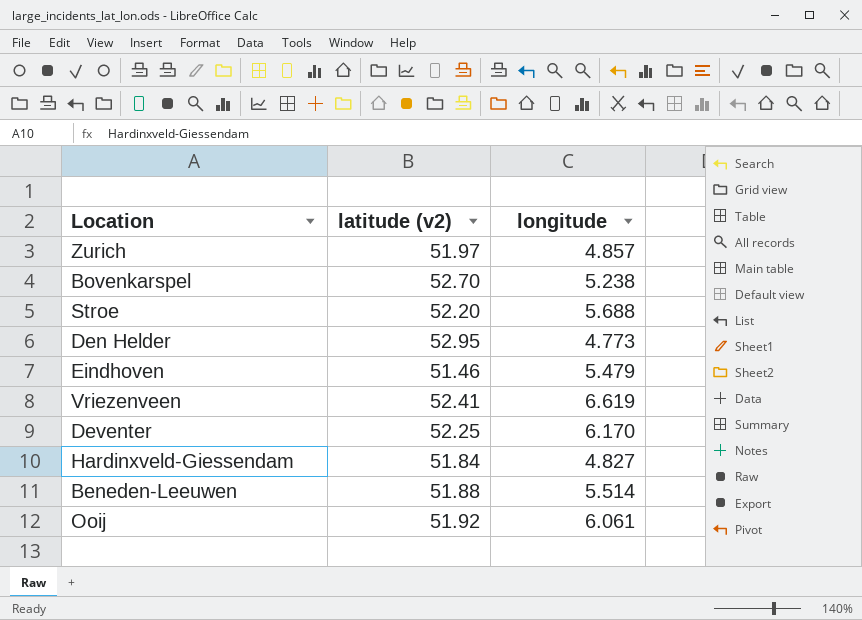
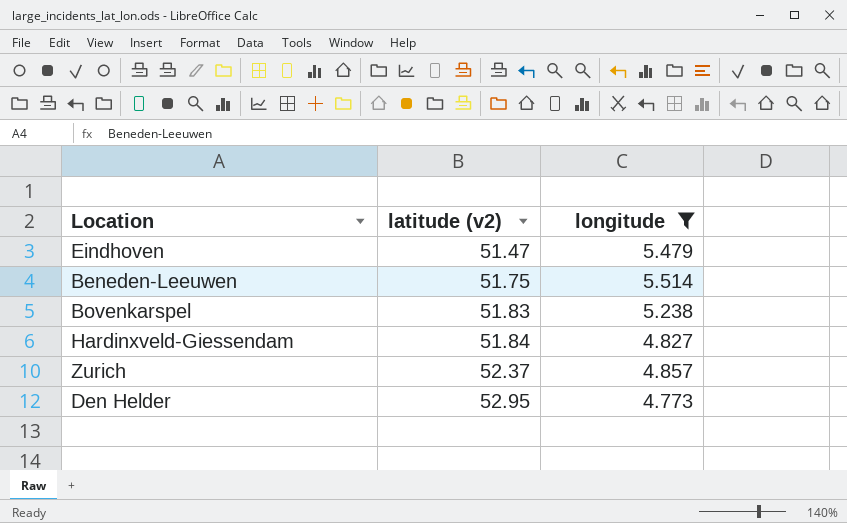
filter: none -> longitude <= 5.514
row order: none -> latitude (v2) ascending
Eindhoven | latitude (v2): 51.46 -> 51.47
Beneden-Leeuwen | latitude (v2): 51.88 -> 51.75
Bovenkarspel | latitude (v2): 52.70 -> 51.83
Zurich | latitude (v2): 51.97 -> 52.37

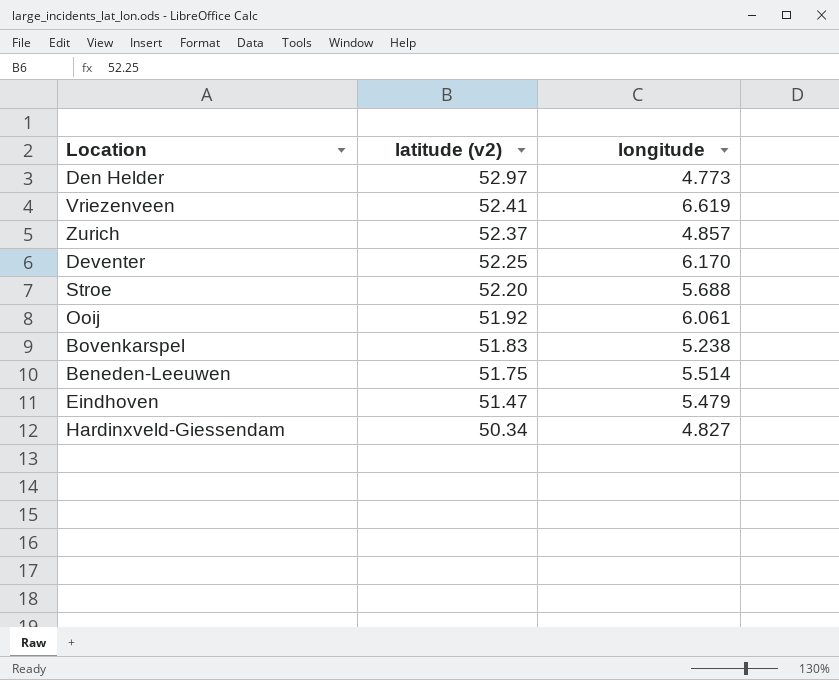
filter: longitude <= 5.514 -> none
row order: latitude (v2) ascending -> latitude (v2) descending
Den Helder | latitude (v2): 52.95 -> 52.97
Hardinxveld-Giessendam | latitude (v2): 51.84 -> 50.34

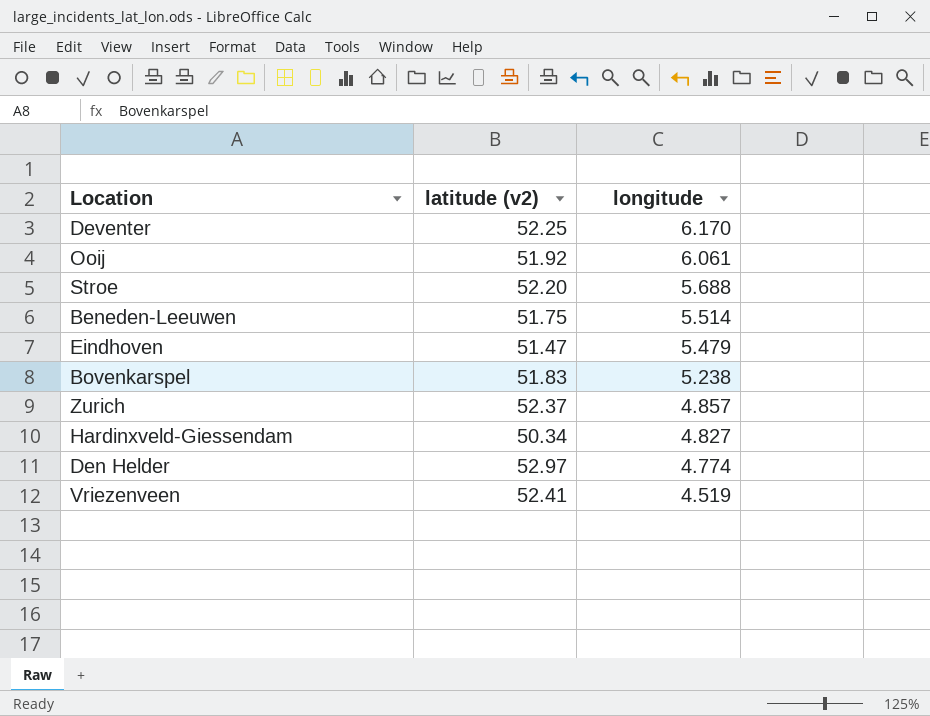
row order: latitude (v2) descending -> longitude descending
Den Helder | longitude: 4.773 -> 4.774
Vriezenveen | longitude: 6.619 -> 4.519

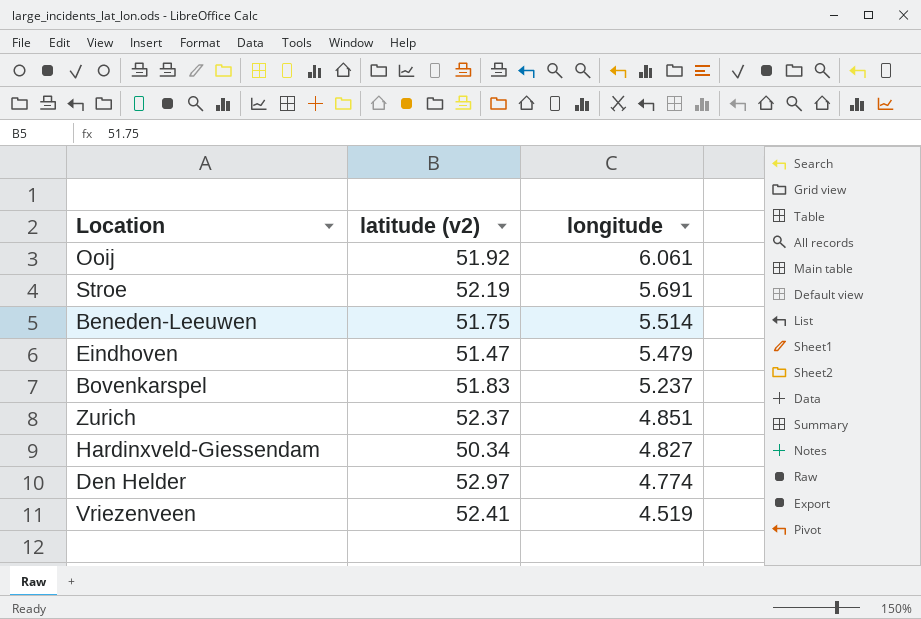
row Deventer: 52.25 | 6.170 -> none
Stroe | latitude (v2): 52.20 -> 52.19
Stroe | longitude: 5.688 -> 5.691
Bovenkarspel | longitude: 5.238 -> 5.237
Zurich | longitude: 4.857 -> 4.851

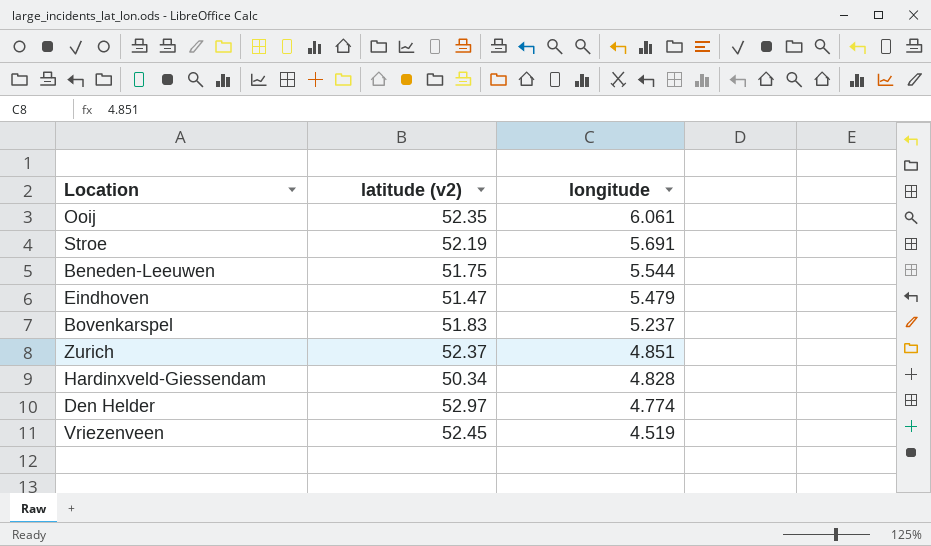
Ooij | latitude (v2): 51.92 -> 52.35
Beneden-Leeuwen | longitude: 5.514 -> 5.544
Hardinxveld-Giessendam | longitude: 4.827 -> 4.828
Vriezenveen | latitude (v2): 52.41 -> 52.45

